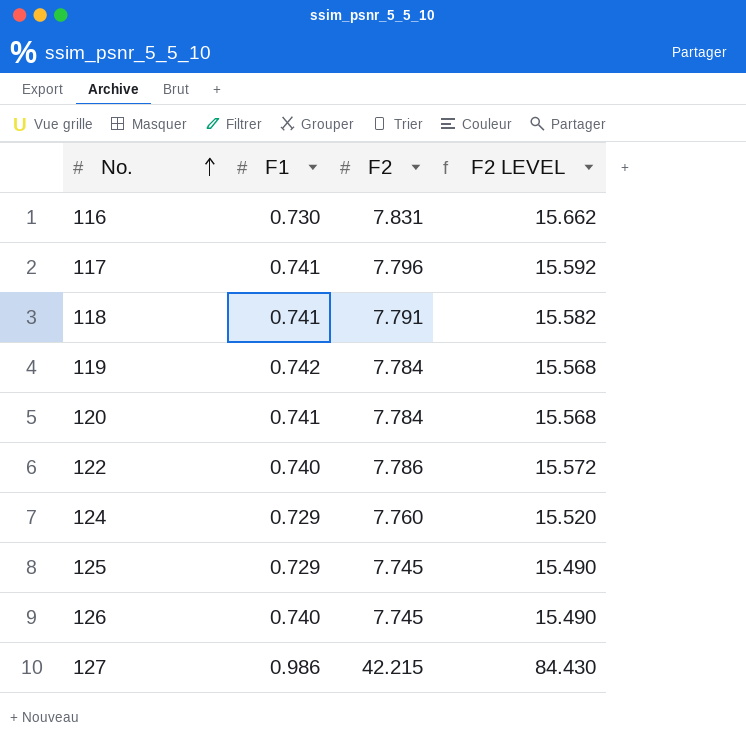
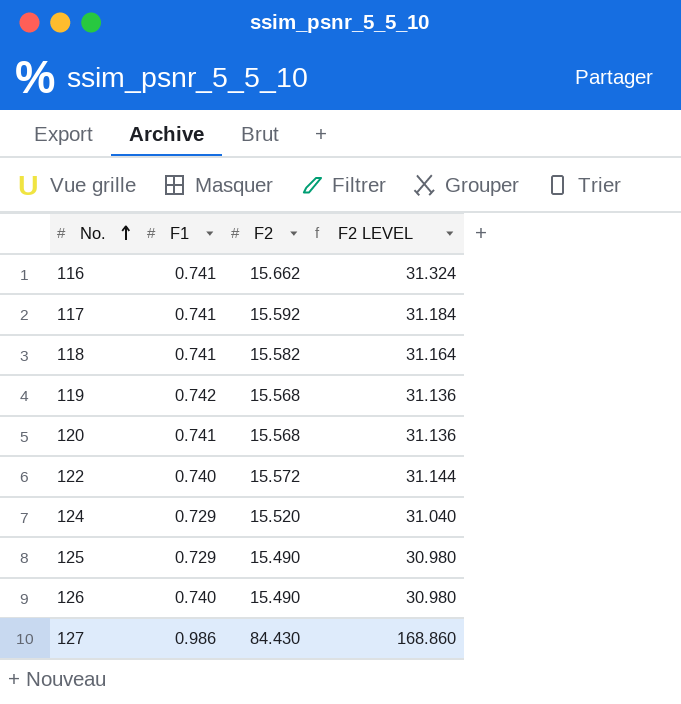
116 | F1: 0.730 -> 0.741
116 | F2: 7.831 -> 15.662
116 | F2 LEVEL: 15.662 -> 31.324
117 | F2: 7.796 -> 15.592
117 | F2 LEVEL: 15.592 -> 31.184
118 | F2: 7.791 -> 15.582
118 | F2 LEVEL: 15.582 -> 31.164
119 | F2: 7.784 -> 15.568
119 | F2 LEVEL: 15.568 -> 31.136
120 | F2: 7.784 -> 15.568
120 | F2 LEVEL: 15.568 -> 31.136
122 | F2: 7.786 -> 15.572
122 | F2 LEVEL: 15.572 -> 31.144
124 | F2: 7.760 -> 15.520
124 | F2 LEVEL: 15.520 -> 31.040
125 | F2: 7.745 -> 15.490
125 | F2 LEVEL: 15.490 -> 30.980
126 | F2: 7.745 -> 15.490
126 | F2 LEVEL: 15.490 -> 30.980
127 | F2: 42.215 -> 84.430
127 | F2 LEVEL: 84.430 -> 168.860

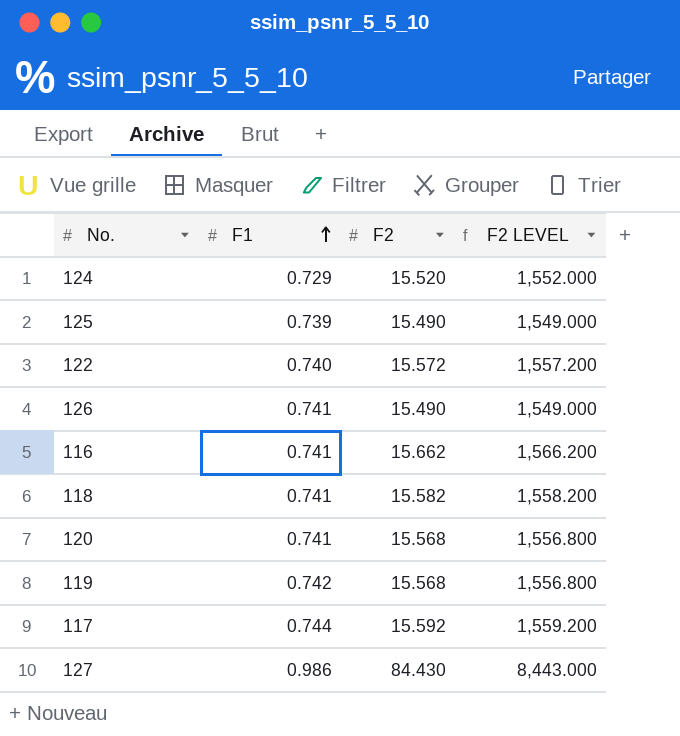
row order: No. ascending -> F1 ascending
column F2 LEVEL | formula: [F2] * 2 -> [F2] * 100
125 | F1: 0.729 -> 0.739
126 | F1: 0.740 -> 0.741
117 | F1: 0.741 -> 0.744

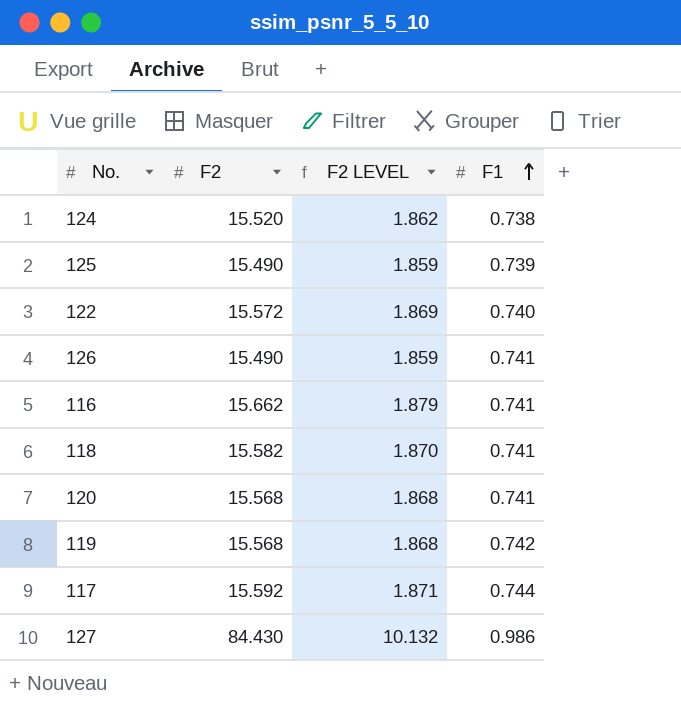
column F2 LEVEL | formula: [F2] * 100 -> [F2] * 0.12
column F1 | position: 2 -> 4
124 | F1: 0.729 -> 0.738

